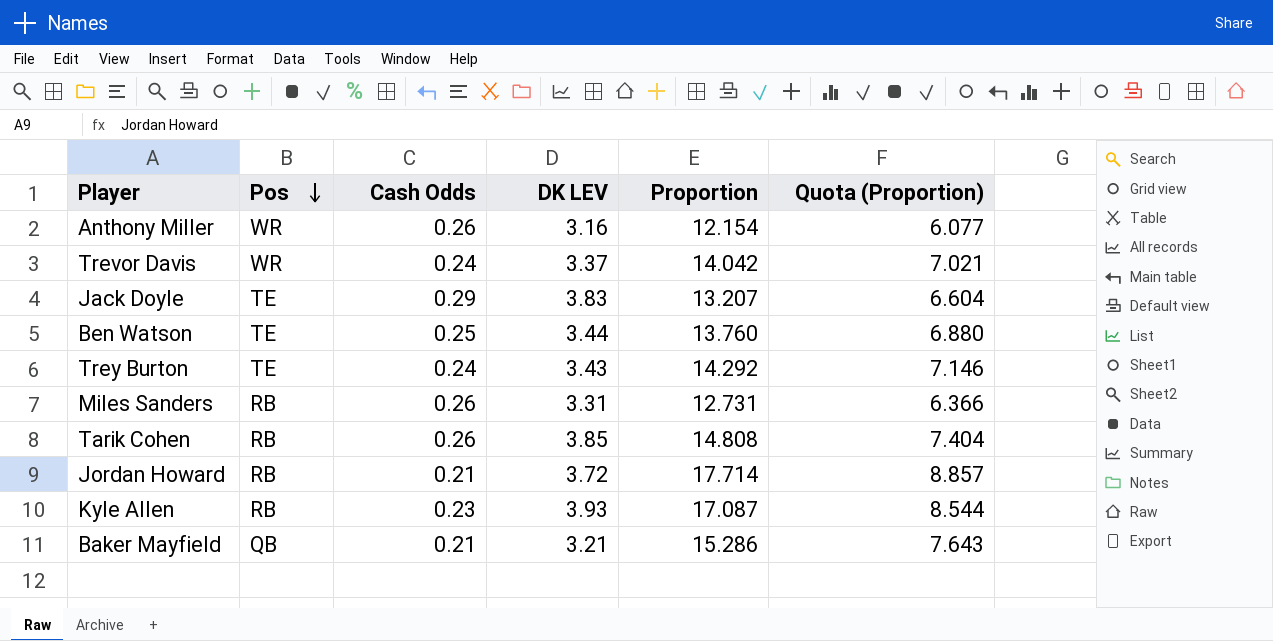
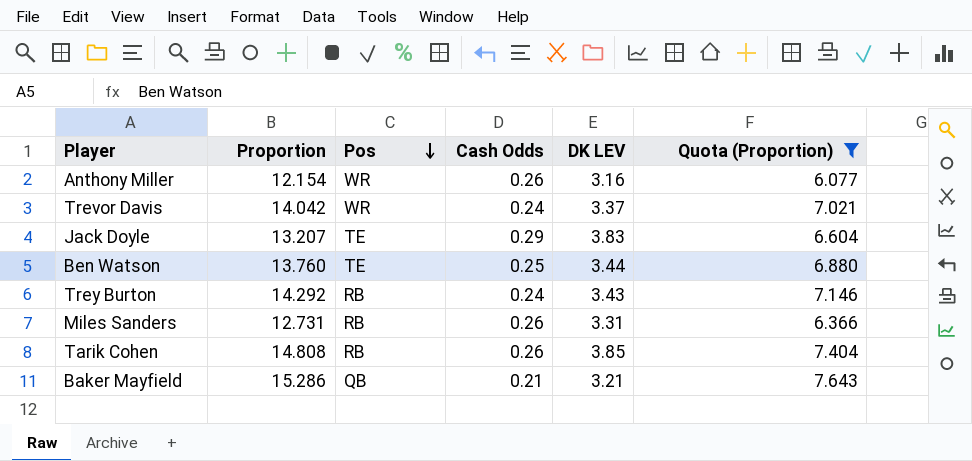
filter: none -> Quota (Proportion) <= 7.643
column Proportion | position: 5 -> 2
Trey Burton | Pos: TE -> RB

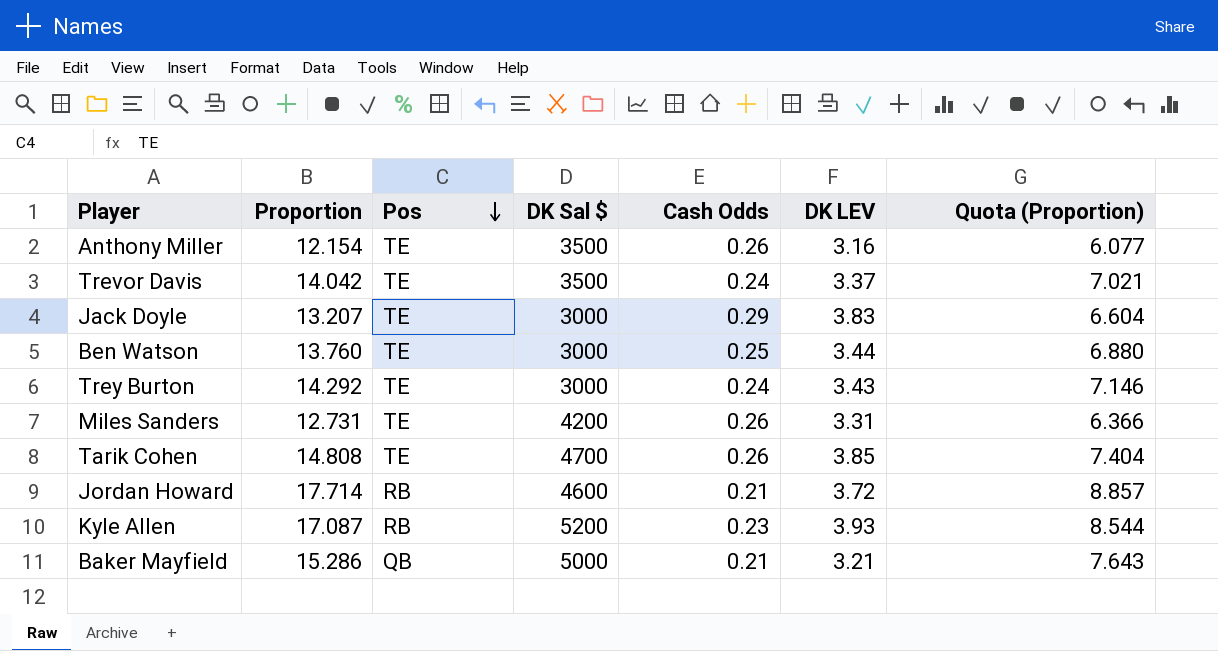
filter: Quota (Proportion) <= 7.643 -> none
column DK Sal $ | position: none -> 4
Anthony Miller | Pos: WR -> TE
Trevor Davis | Pos: WR -> TE
Trey Burton | Pos: RB -> TE
Miles Sanders | Pos: RB -> TE
Tarik Cohen | Pos: RB -> TE

